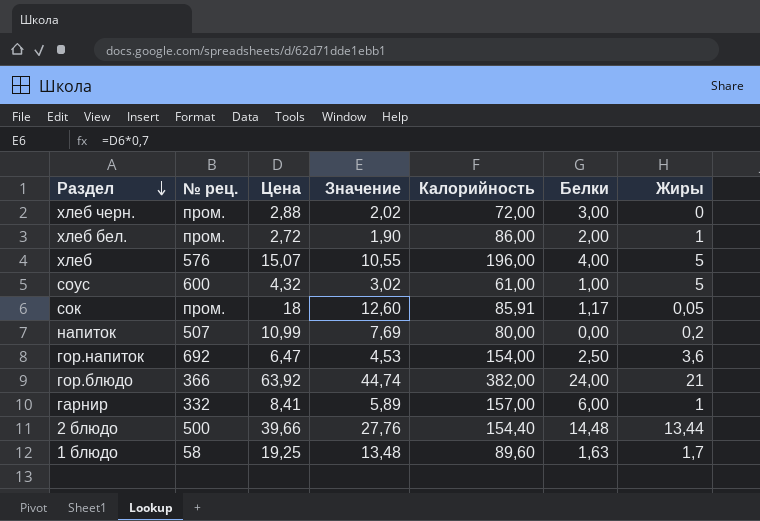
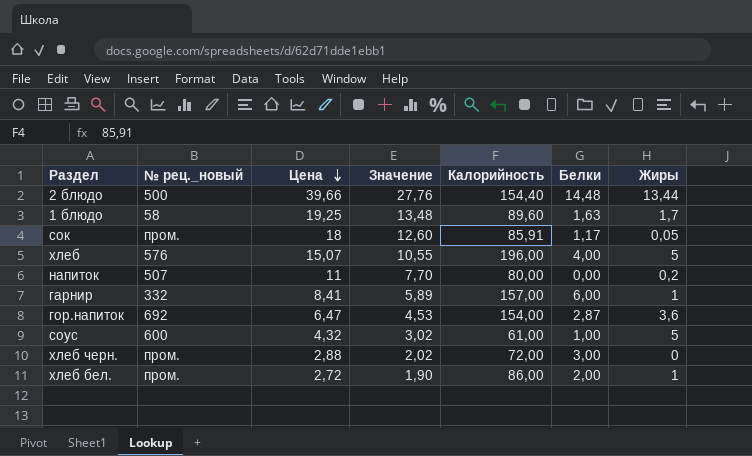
row order: Раздел descending -> Цена descending
column name: № рец. -> № рец._новый
row гор.блюдо: 366 | 63,92 | 44,74 | 382,00 | 24,00 | 21 -> none
напиток | Цена: 10,99 -> 11
напиток | Значение: 7,69 -> 7,70
гор.напиток | Белки: 2,50 -> 2,87

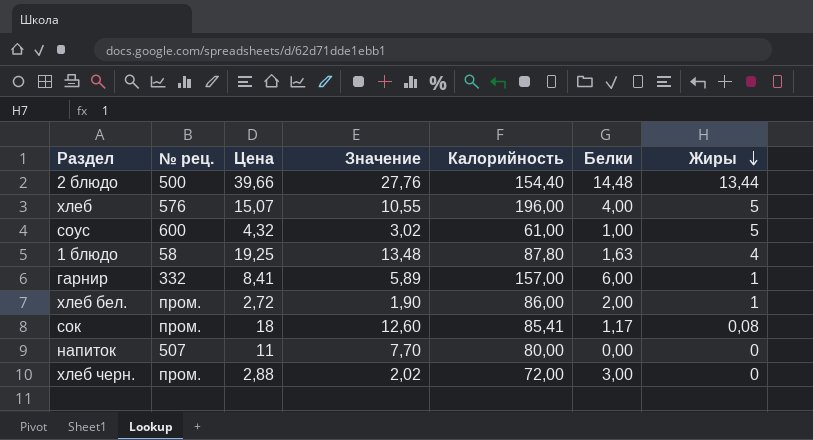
row order: Цена descending -> Жиры descending
column name: № рец._новый -> № рец.
row гор.напиток: 692 | 6,47 | 4,53 | 154,00 | 2,87 | 3,6 -> none
1 блюдо | Калорийность: 89,60 -> 87,80
1 блюдо | Жиры: 1,7 -> 4
сок | Калорийность: 85,91 -> 85,41
сок | Жиры: 0,05 -> 0,08
напиток | Жиры: 0,2 -> 0

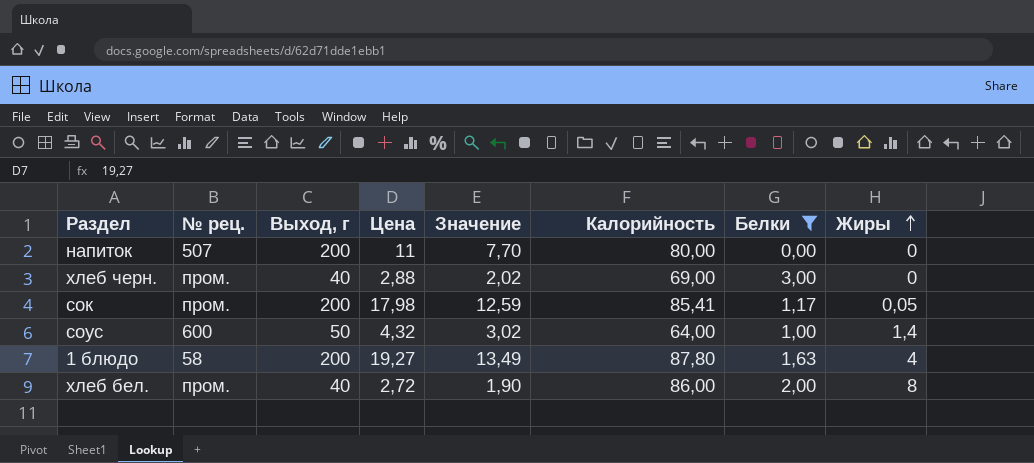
filter: none -> Белки <= 3,00
row order: Жиры descending -> Жиры ascending
column Выход, г | position: none -> 3
хлеб черн. | Калорийность: 72,00 -> 69,00
сок | Цена: 18 -> 17,98
сок | Значение: 12,60 -> 12,59
сок | Жиры: 0,08 -> 0,05
соус | Калорийность: 61,00 -> 64,00
соус | Жиры: 5 -> 1,4
1 блюдо | Цена: 19,25 -> 19,27
1 блюдо | Значение: 13,48 -> 13,49
хлеб бел. | Жиры: 1 -> 8

